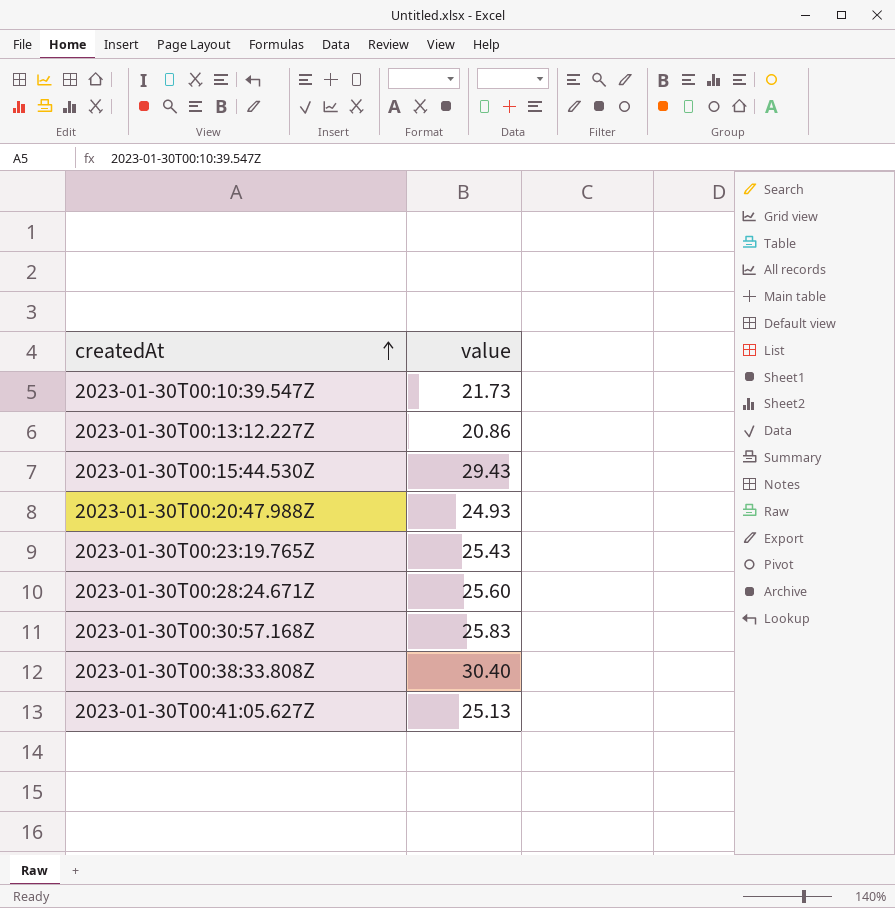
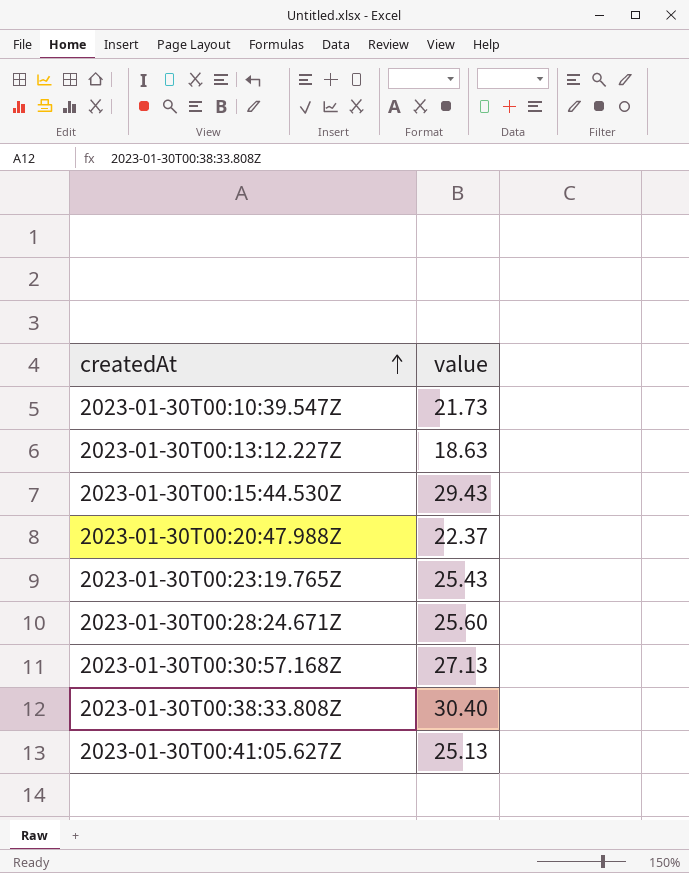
2023-01-30T00:13:12.227Z | value: 20.86 -> 18.63
2023-01-30T00:20:47.988Z | value: 24.93 -> 22.37
2023-01-30T00:30:57.168Z | value: 25.83 -> 27.13

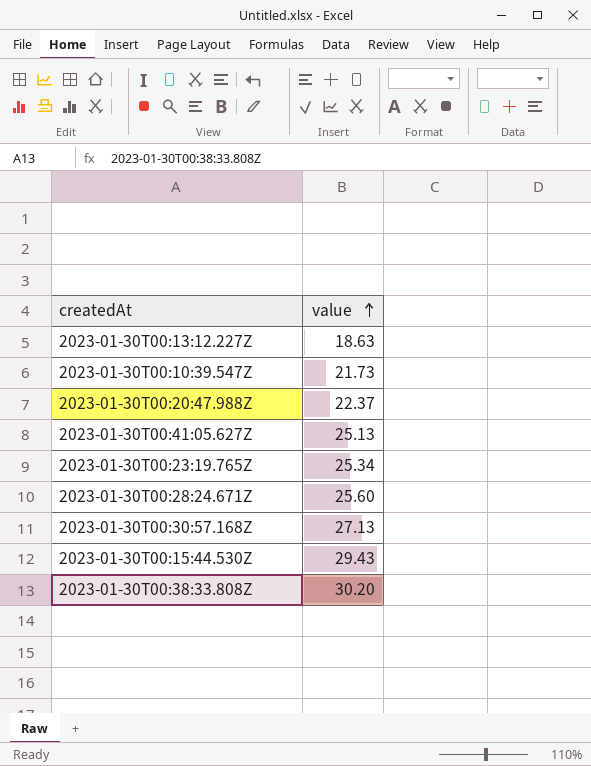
row order: createdAt ascending -> value ascending
2023-01-30T00:23:19.765Z | value: 25.43 -> 25.34
2023-01-30T00:38:33.808Z | value: 30.40 -> 30.20

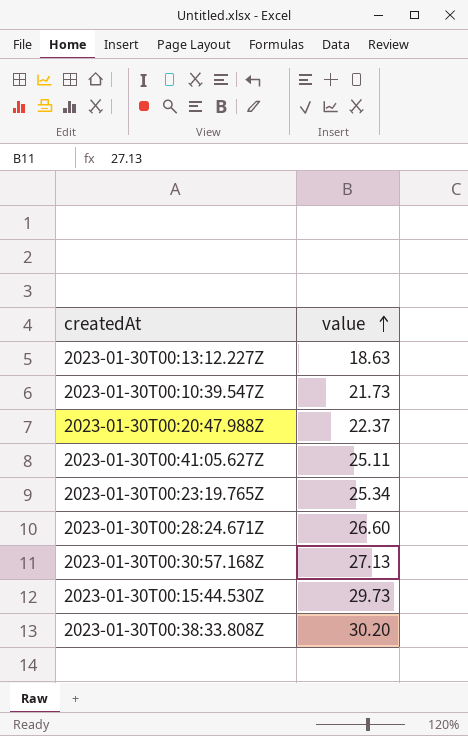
2023-01-30T00:41:05.627Z | value: 25.13 -> 25.11
2023-01-30T00:28:24.671Z | value: 25.60 -> 26.60
2023-01-30T00:15:44.530Z | value: 29.43 -> 29.73

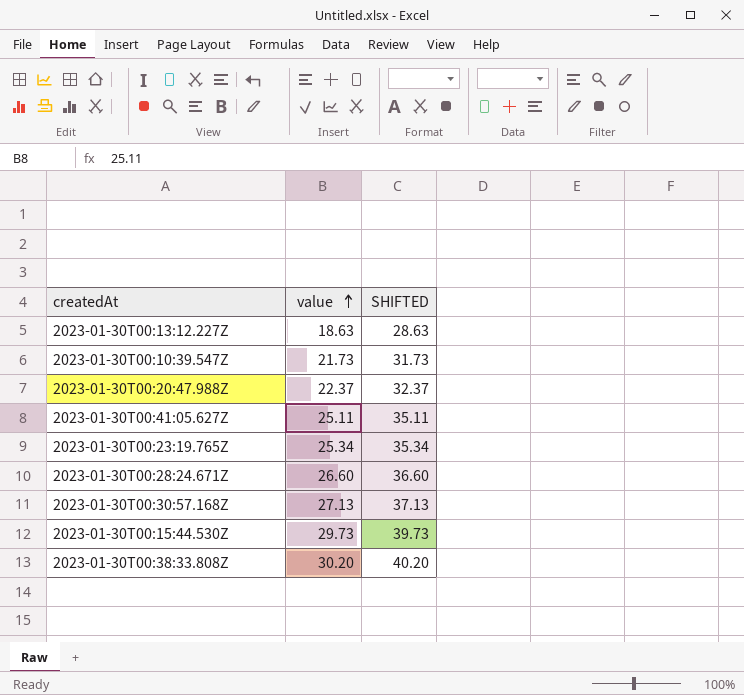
column SHIFTED | formula: none -> [value] + 10

